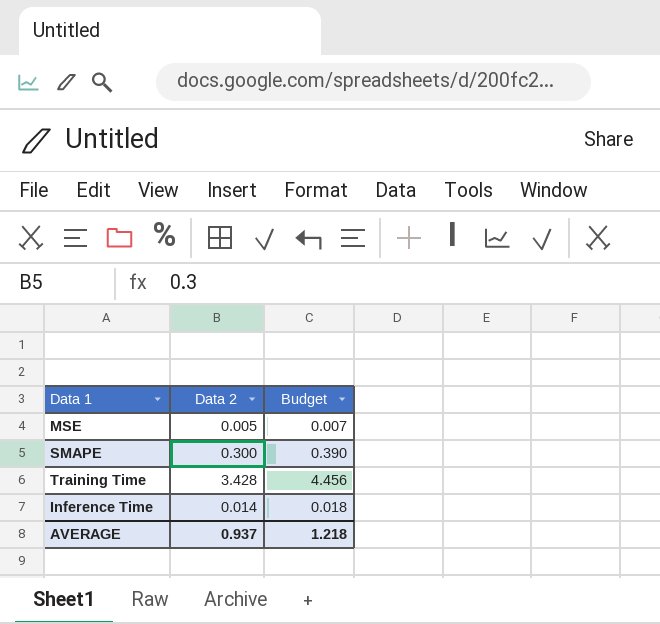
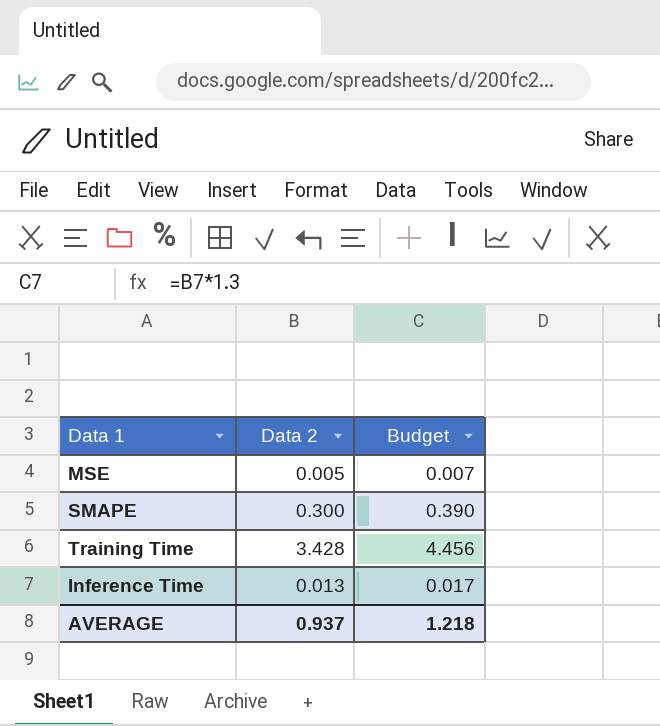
Inference Time | Data 2: 0.014 -> 0.013
Inference Time | Budget: 0.018 -> 0.017

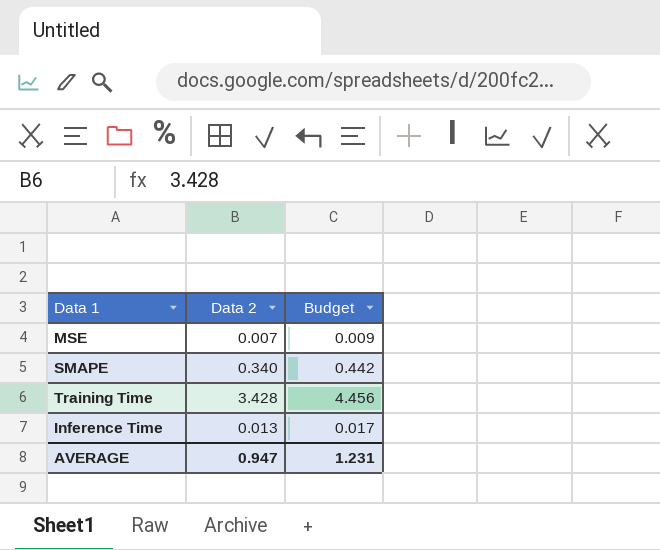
MSE | Data 2: 0.005 -> 0.007
MSE | Budget: 0.007 -> 0.009
SMAPE | Data 2: 0.300 -> 0.340
SMAPE | Budget: 0.390 -> 0.442
AVERAGE | Data 2: 0.937 -> 0.947
AVERAGE | Budget: 1.218 -> 1.231

